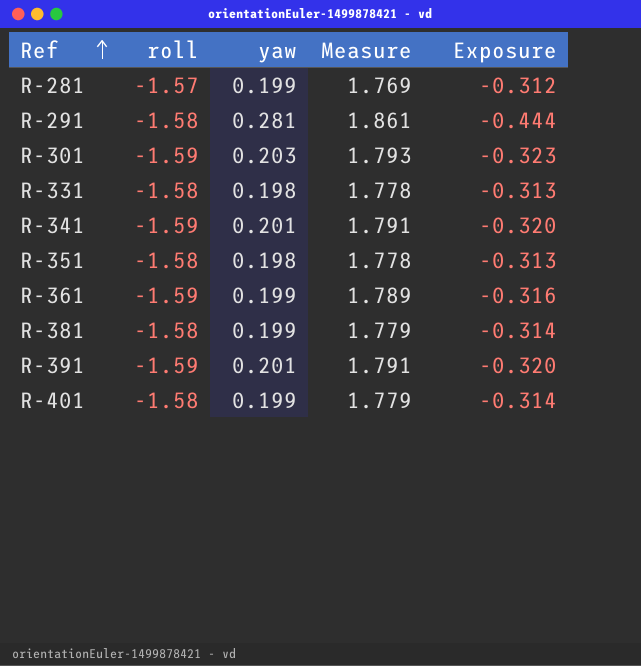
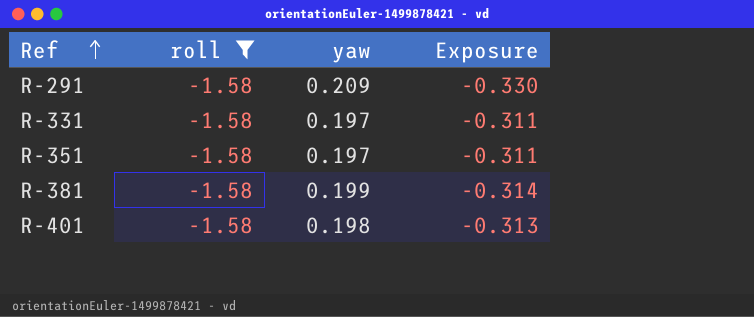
filter: none -> roll = -1.58
column Measure | formula: [yaw] - [roll] -> none
R-291 | yaw: 0.281 -> 0.209
R-291 | Exposure: -0.444 -> -0.330
R-331 | yaw: 0.198 -> 0.197
R-331 | Exposure: -0.313 -> -0.311
R-351 | yaw: 0.198 -> 0.197
R-351 | Exposure: -0.313 -> -0.311
R-401 | yaw: 0.199 -> 0.198
R-401 | Exposure: -0.314 -> -0.313

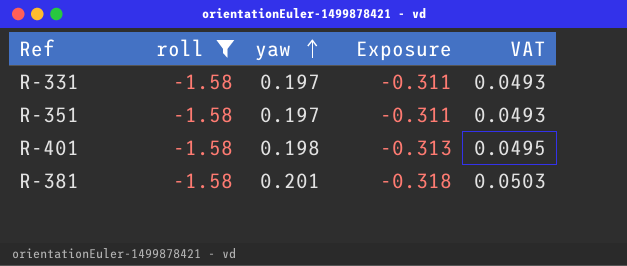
row order: Ref ascending -> yaw ascending
column VAT | formula: none -> [yaw] * 0.25
row R-291: -1.58 | 0.209 | -0.330 -> none
R-381 | yaw: 0.199 -> 0.201
R-381 | Exposure: -0.314 -> -0.318

